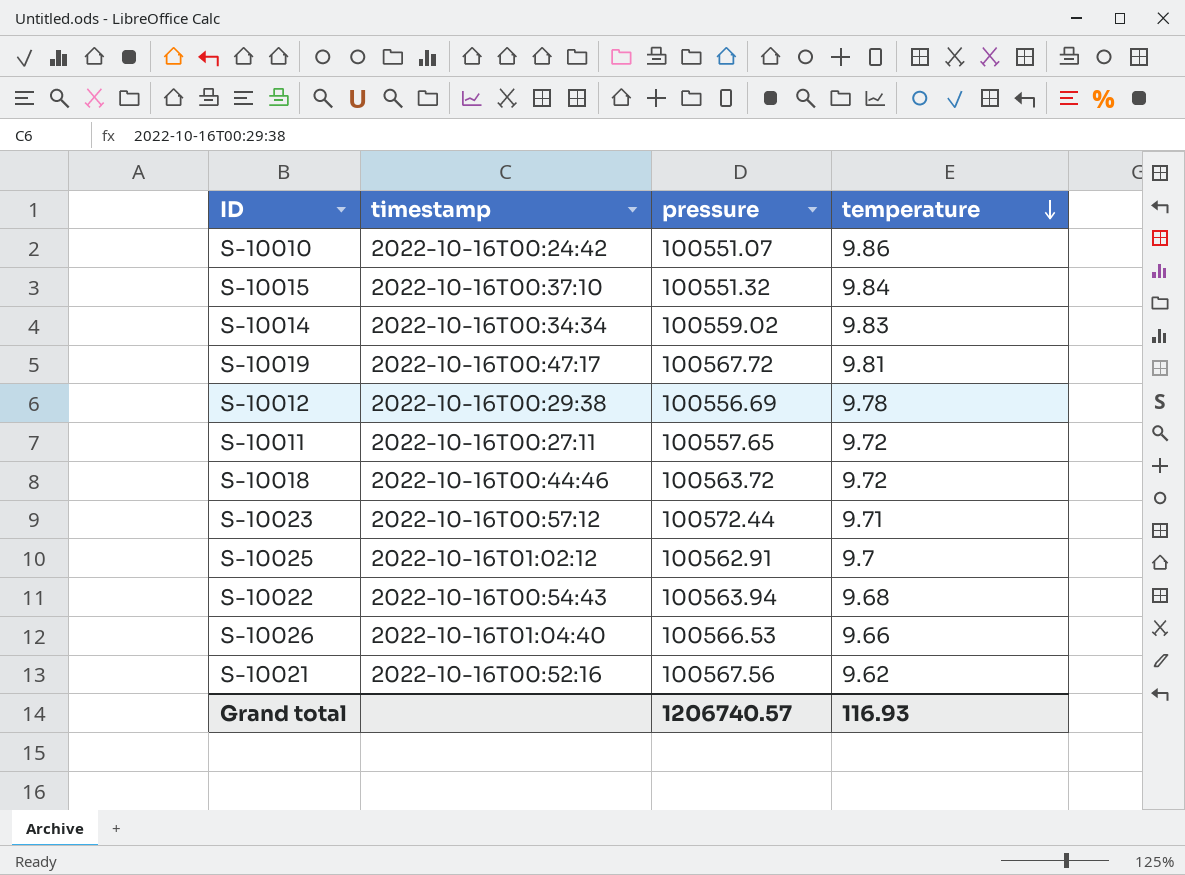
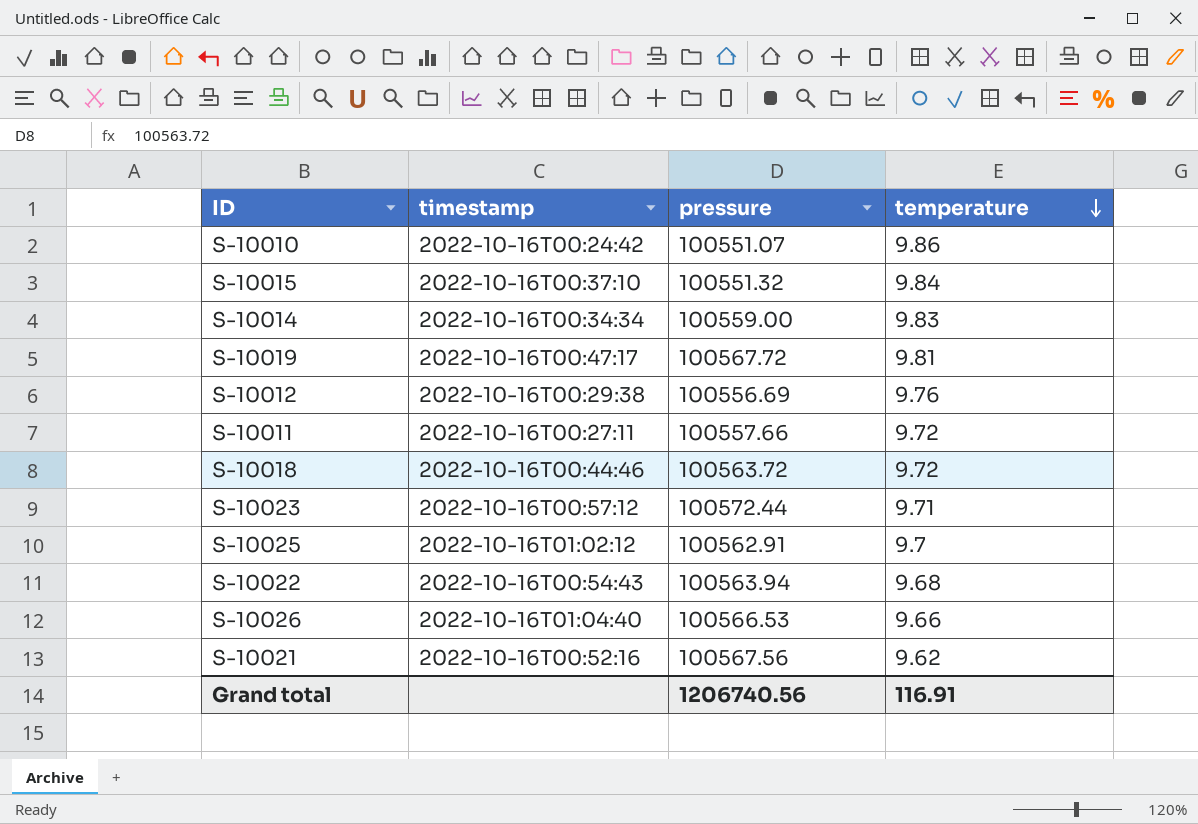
S-10014 | pressure: 100559.02 -> 100559.00
S-10012 | temperature: 9.78 -> 9.76
S-10011 | pressure: 100557.65 -> 100557.66
Grand total | pressure: 1206740.57 -> 1206740.56
Grand total | temperature: 116.93 -> 116.91

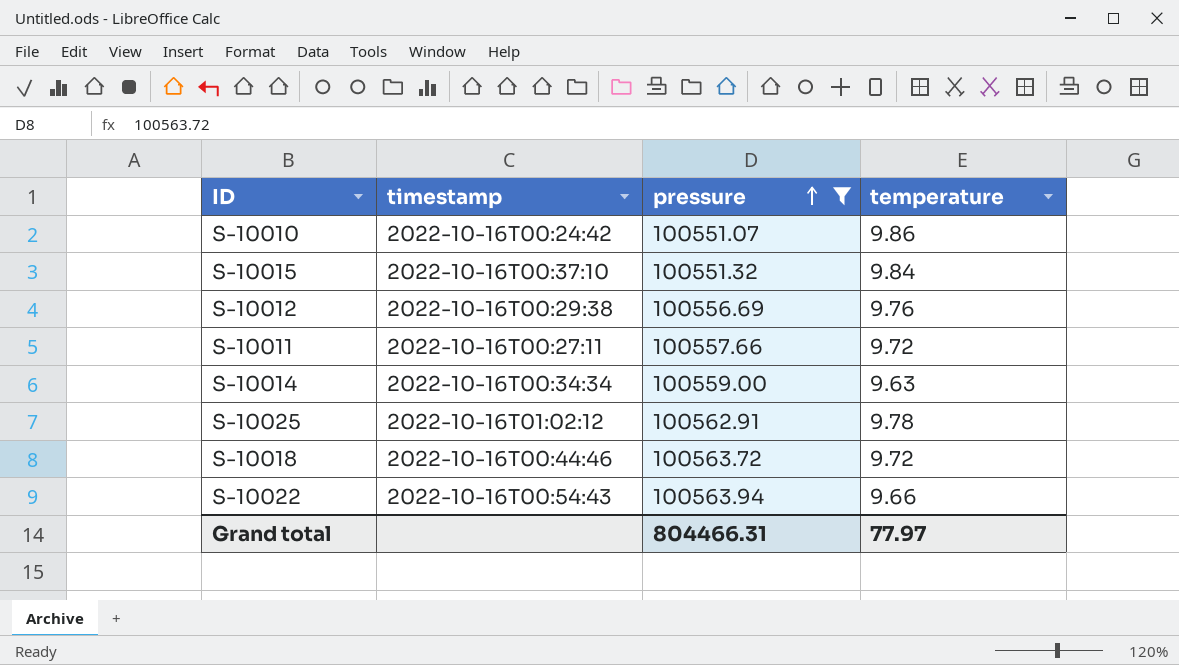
filter: none -> pressure <= 100563.94
row order: temperature descending -> pressure ascending
S-10014 | temperature: 9.83 -> 9.63
S-10025 | temperature: 9.7 -> 9.78
S-10022 | temperature: 9.68 -> 9.66
Grand total | pressure: 1206740.56 -> 804466.31
Grand total | temperature: 116.91 -> 77.97

